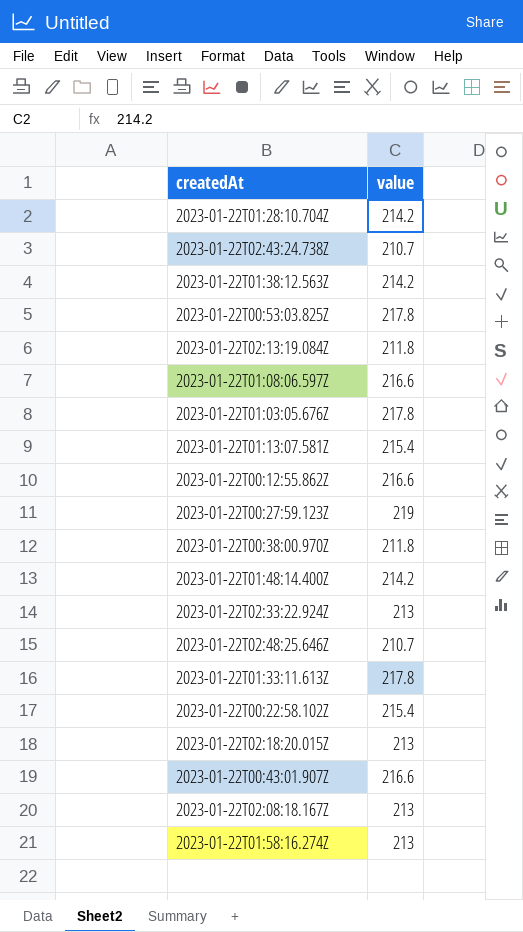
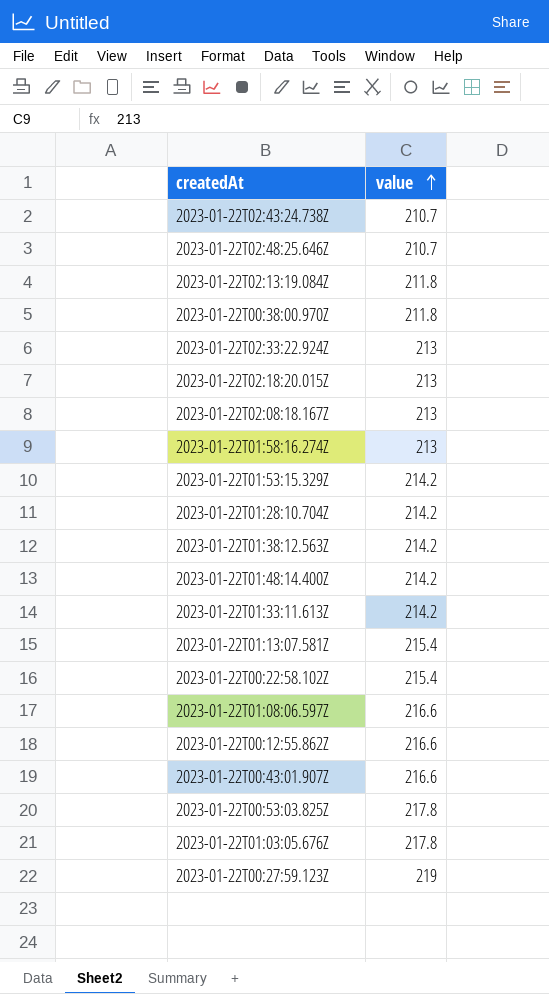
row order: none -> value ascending
row 2023-01-22T01:53:15.329Z: none -> 214.2
2023-01-22T01:33:11.613Z | value: 217.8 -> 214.2

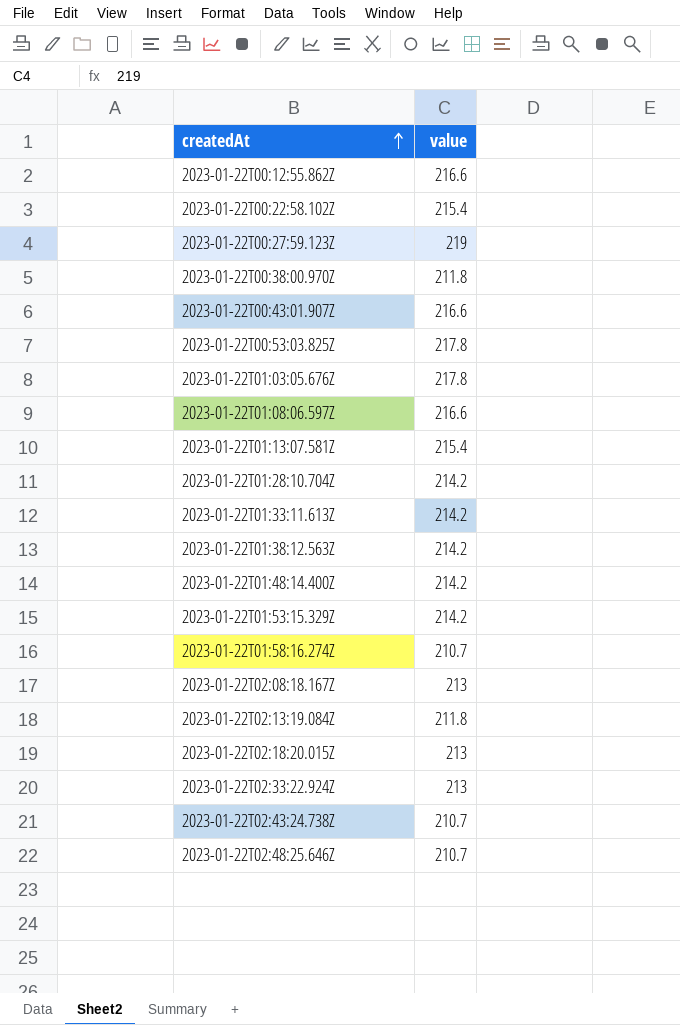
row order: value ascending -> createdAt ascending
2023-01-22T01:58:16.274Z | value: 213 -> 210.7

